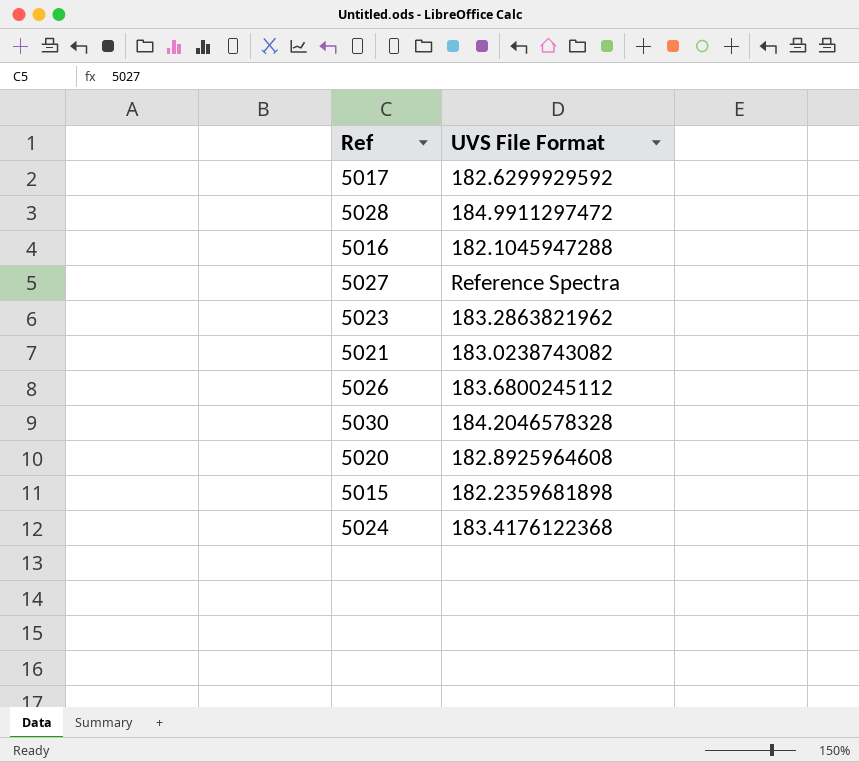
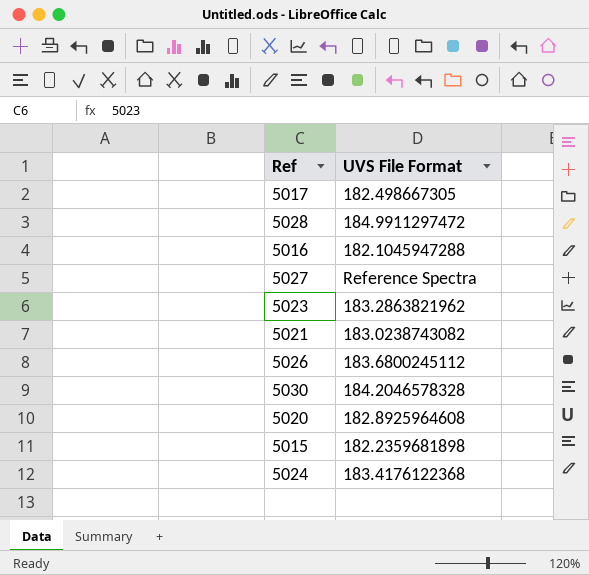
5017 | UVS File Format: 182.6299929592 -> 182.498667305

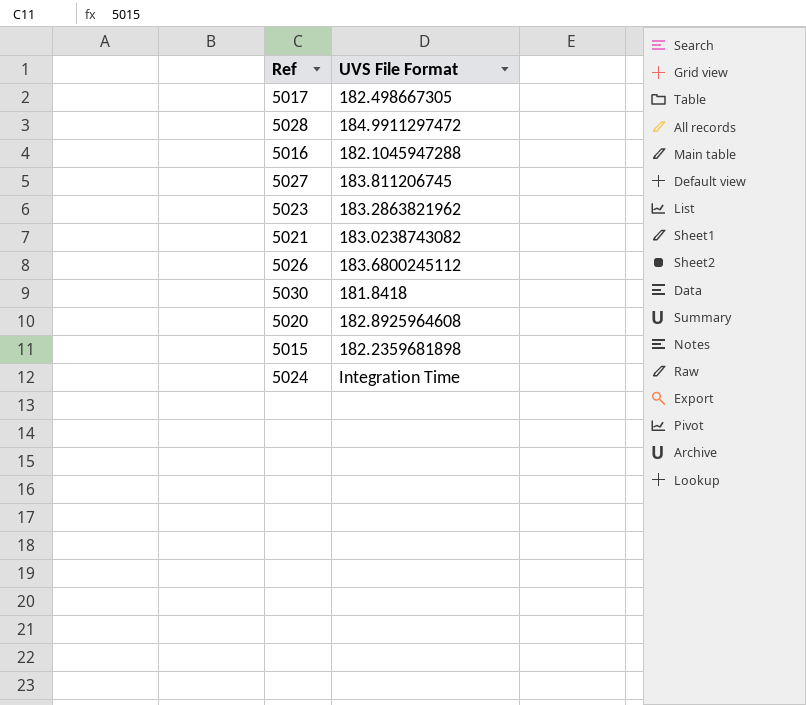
5027 | UVS File Format: Reference Spectra -> 183.811206745
5030 | UVS File Format: 184.2046578328 -> 181.8418
5024 | UVS File Format: 183.4176122368 -> Integration Time

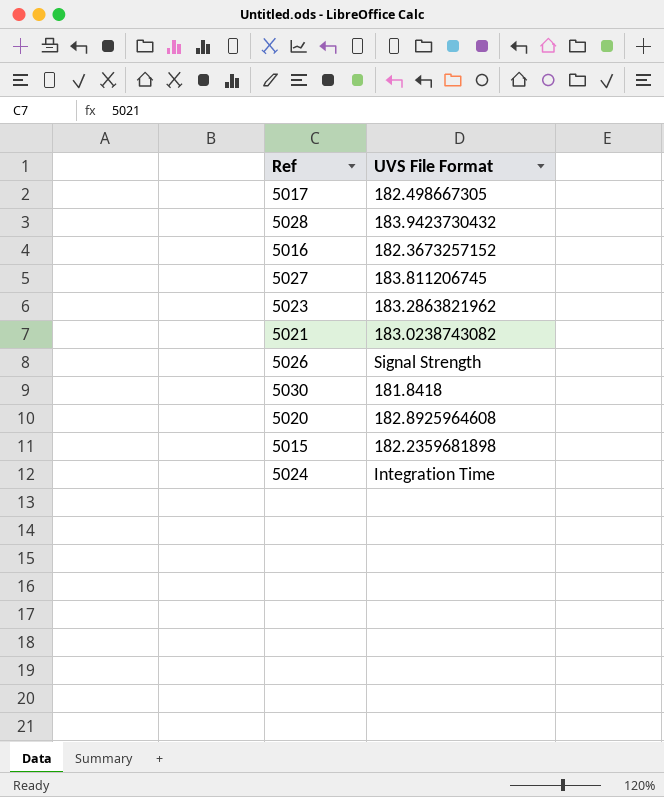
5028 | UVS File Format: 184.9911297472 -> 183.9423730432
5016 | UVS File Format: 182.1045947288 -> 182.3673257152
5026 | UVS File Format: 183.6800245112 -> Signal Strength

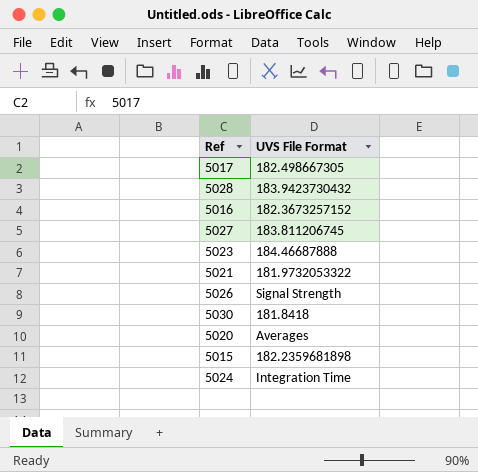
5023 | UVS File Format: 183.2863821962 -> 184.46687888
5021 | UVS File Format: 183.0238743082 -> 181.9732053322
5020 | UVS File Format: 182.8925964608 -> Averages

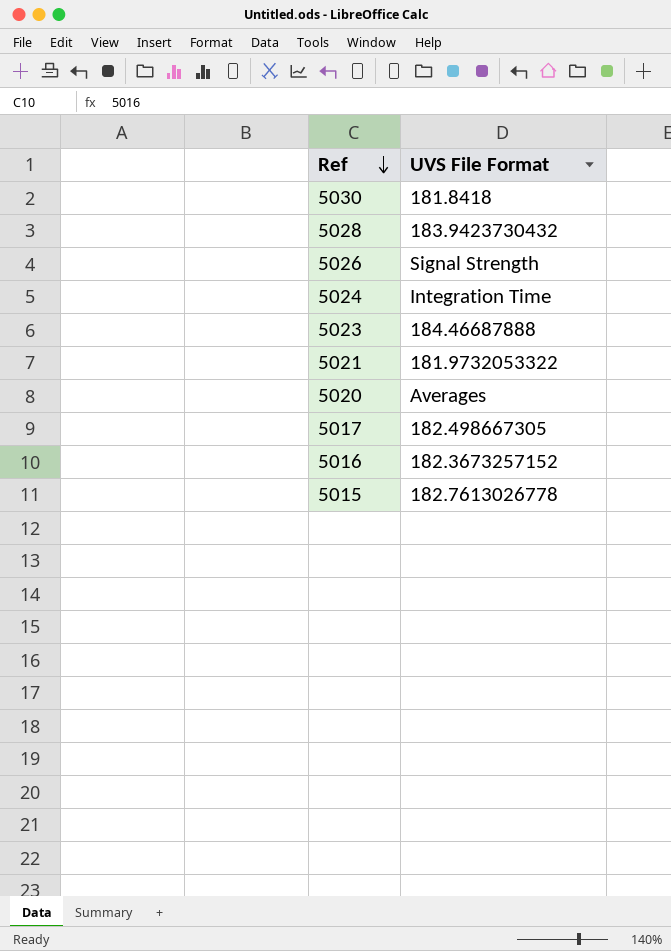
row order: none -> Ref descending
row 5027: 183.811206745 -> none
5015 | UVS File Format: 182.2359681898 -> 182.7613026778

